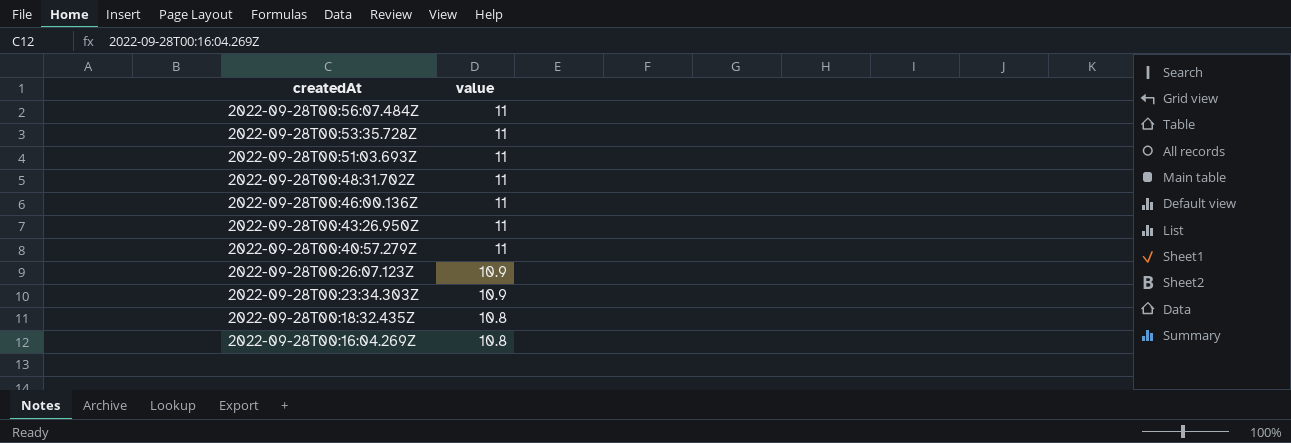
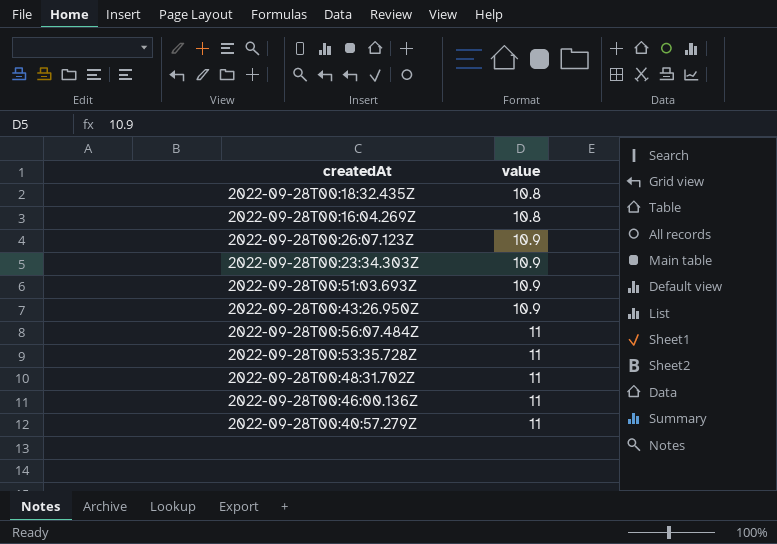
row order: createdAt descending -> value ascending
2022-09-28T00:51:03.693Z | value: 11 -> 10.9
2022-09-28T00:43:26.950Z | value: 11 -> 10.9

